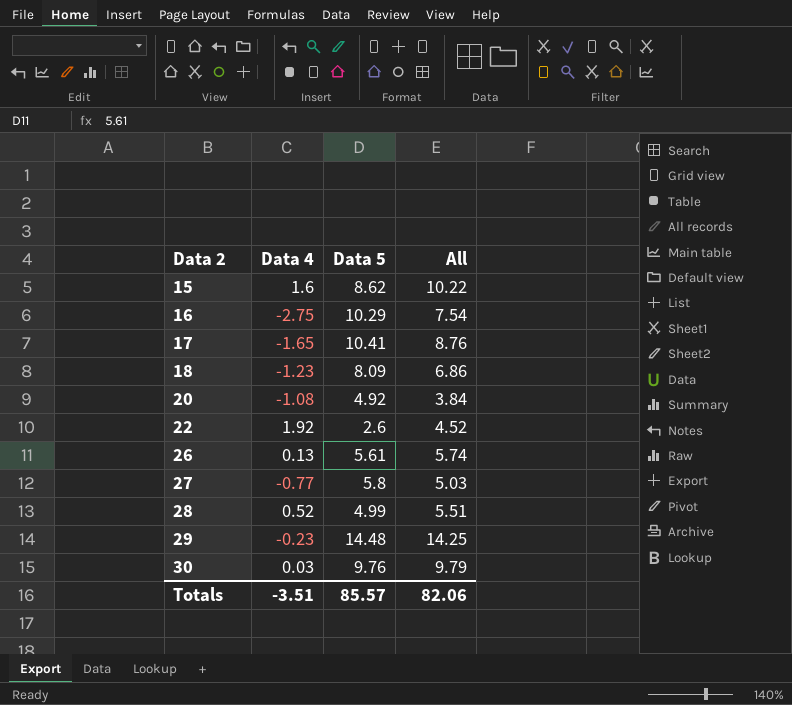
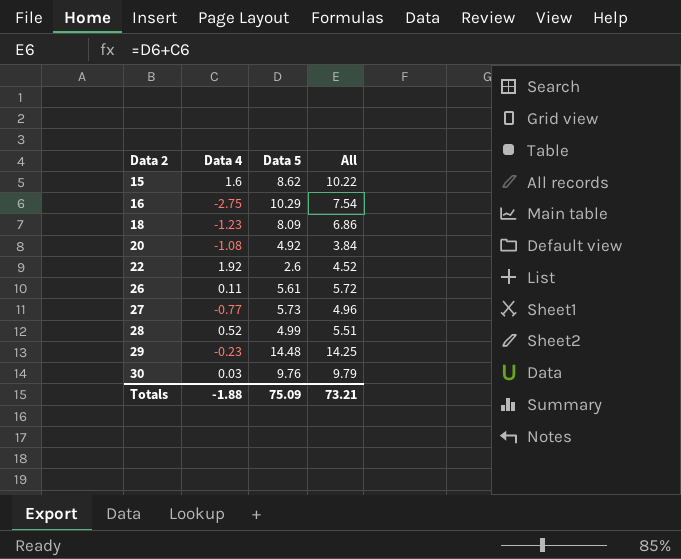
row 17: -1.65 | 10.41 | 8.76 -> none
26 | Data 4: 0.13 -> 0.11
26 | All: 5.74 -> 5.72
27 | Data 5: 5.8 -> 5.73
27 | All: 5.03 -> 4.96
Totals | Data 4: -3.51 -> -1.88
Totals | Data 5: 85.57 -> 75.09
Totals | All: 82.06 -> 73.21

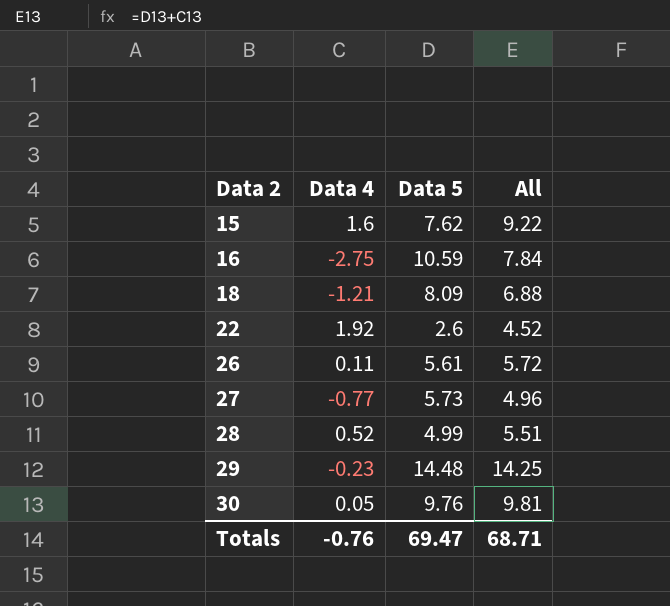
row 20: -1.08 | 4.92 | 3.84 -> none
15 | Data 5: 8.62 -> 7.62
15 | All: 10.22 -> 9.22
16 | Data 5: 10.29 -> 10.59
16 | All: 7.54 -> 7.84
18 | Data 4: -1.23 -> -1.21
18 | All: 6.86 -> 6.88
30 | Data 4: 0.03 -> 0.05
30 | All: 9.79 -> 9.81
Totals | Data 4: -1.88 -> -0.76
Totals | Data 5: 75.09 -> 69.47
Totals | All: 73.21 -> 68.71

